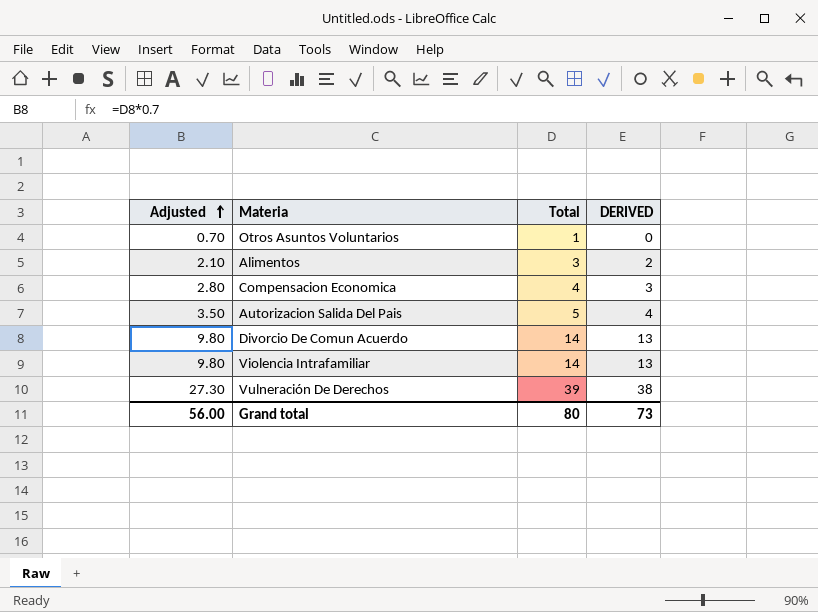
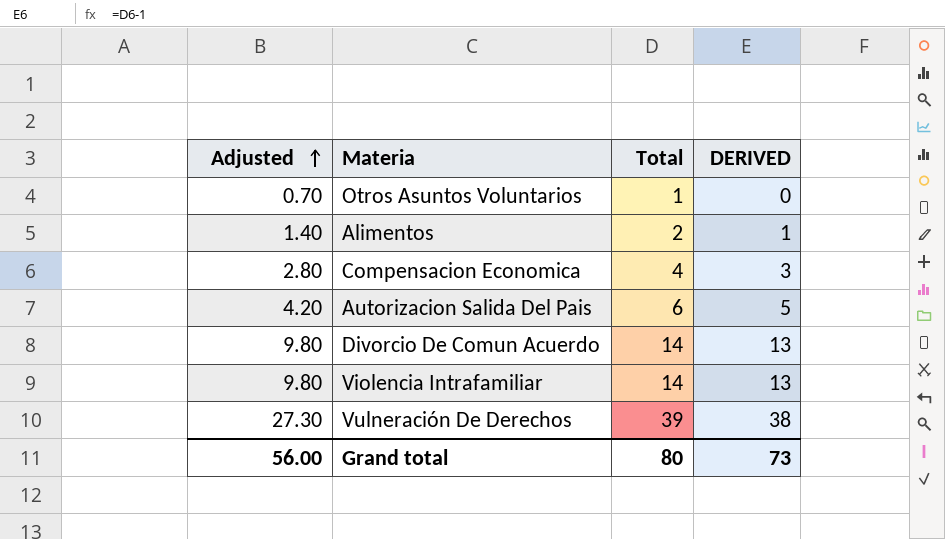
Alimentos | Adjusted: 2.10 -> 1.40
Alimentos | Total: 3 -> 2
Alimentos | DERIVED: 2 -> 1
Autorizacion Salida Del Pais | Adjusted: 3.50 -> 4.20
Autorizacion Salida Del Pais | Total: 5 -> 6
Autorizacion Salida Del Pais | DERIVED: 4 -> 5

